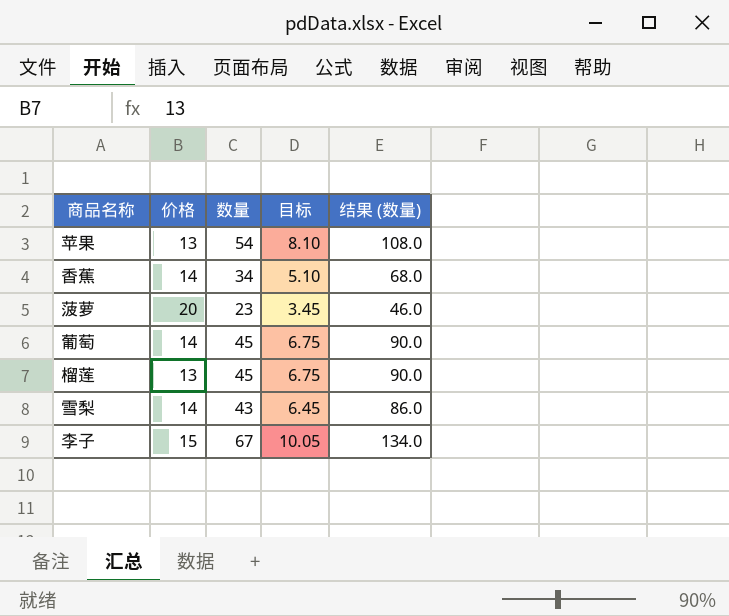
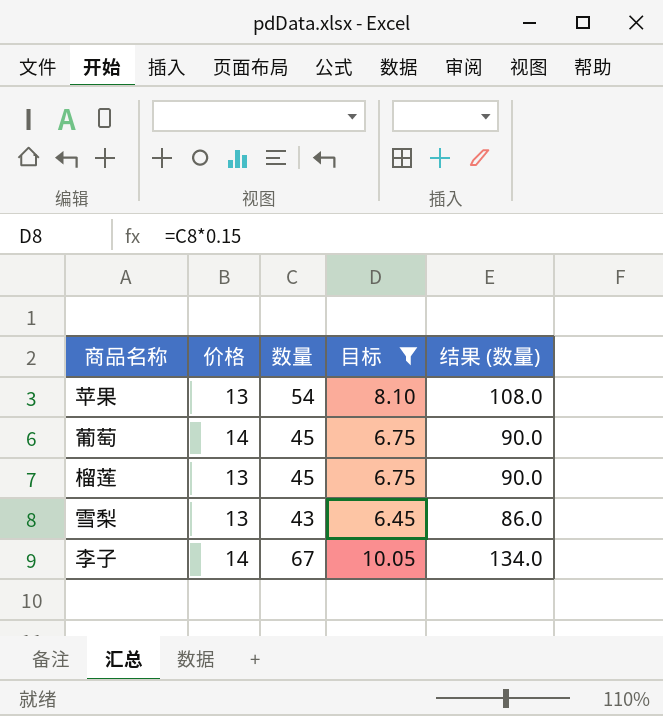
filter: none -> 目标 >= 6.45
雪梨 | 价格: 14 -> 13
李子 | 价格: 15 -> 14

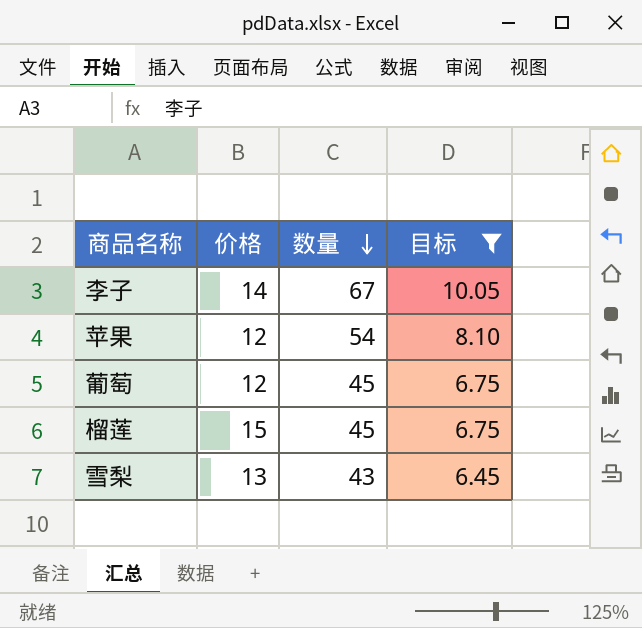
row order: none -> 数量 descending
column 结果 (数量) | formula: [数量] * 2 -> none
苹果 | 价格: 13 -> 12
葡萄 | 价格: 14 -> 12
榴莲 | 价格: 13 -> 15

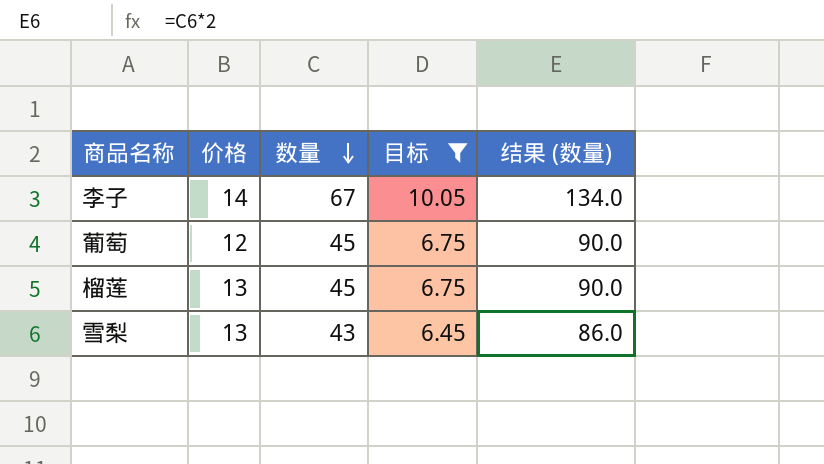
column 结果 (数量) | formula: none -> [数量] * 2
row 苹果: 12 | 54 | 8.10 -> none
榴莲 | 价格: 15 -> 13

